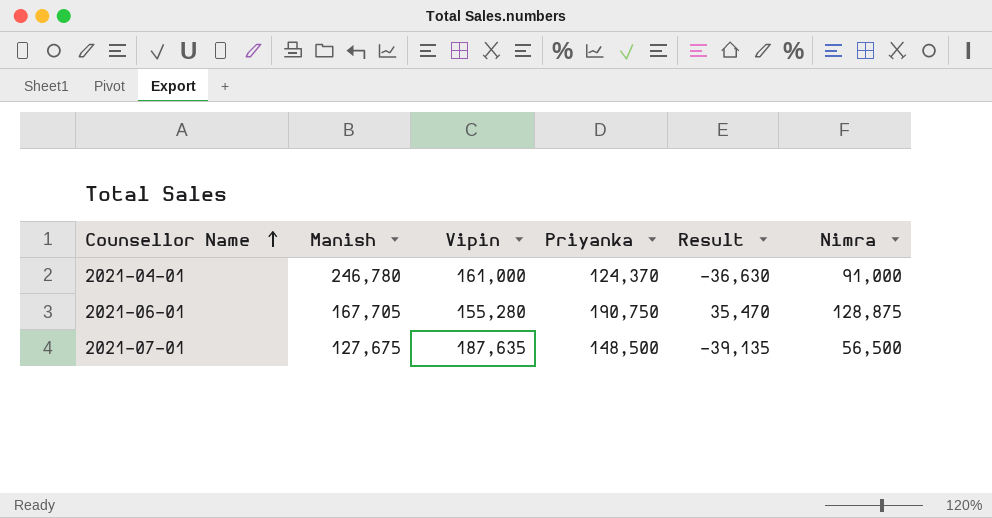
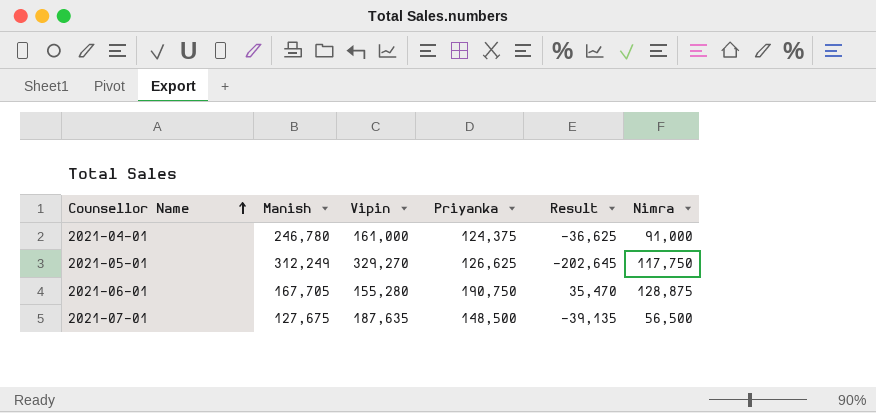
2021-04-01 | Priyanka: 124,370 -> 124,375
2021-04-01 | Result: -36,630 -> -36,625
row 2021-05-01: none -> 312,249 | 329,270 | 126,625 | -202,645 | 117,750

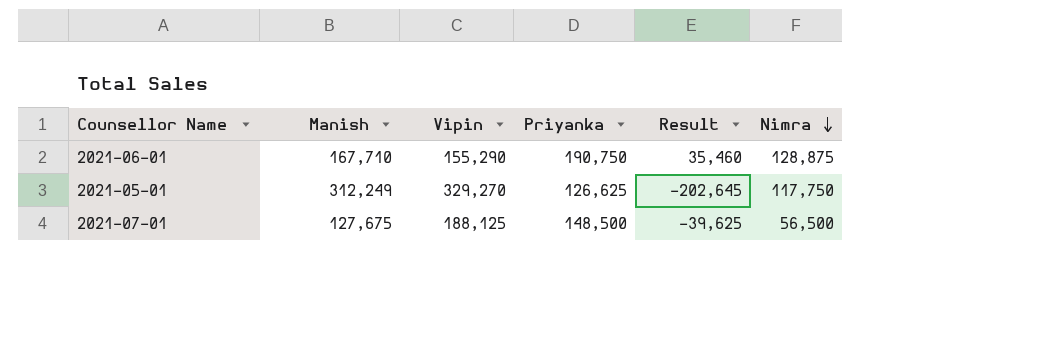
row order: Counsellor Name ascending -> Nimra descending
row 2021-04-01: 246,780 | 161,000 | 124,375 | -36,625 | 91,000 -> none
2021-06-01 | Manish: 167,705 -> 167,710
2021-06-01 | Vipin: 155,280 -> 155,290
2021-06-01 | Result: 35,470 -> 35,460
2021-07-01 | Vipin: 187,635 -> 188,125
2021-07-01 | Result: -39,135 -> -39,625

